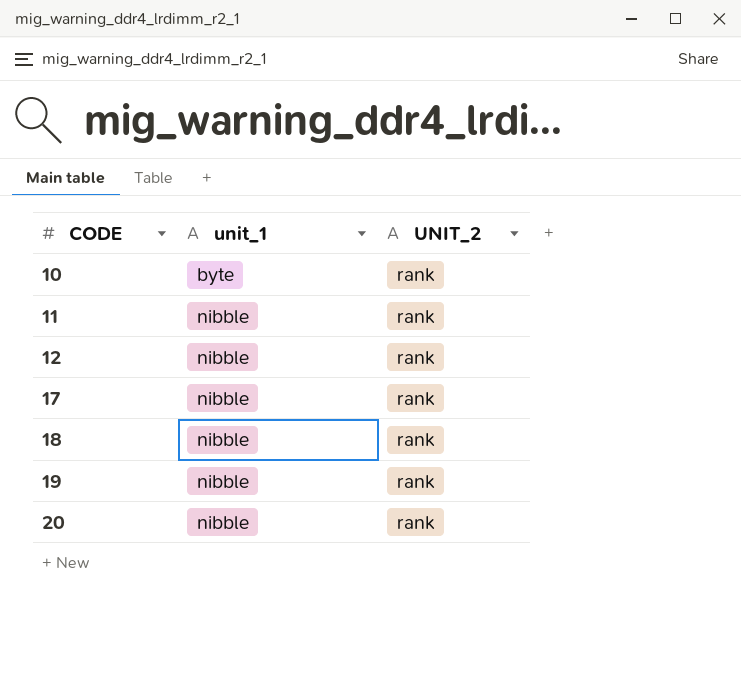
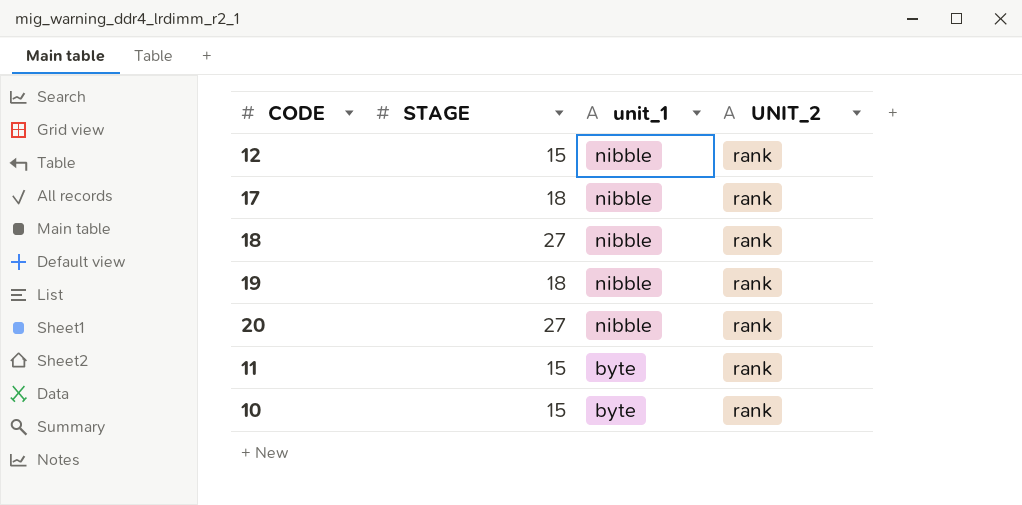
row order: CODE ascending -> unit_1 descending
column STAGE | position: none -> 2
11 | unit_1: nibble -> byte

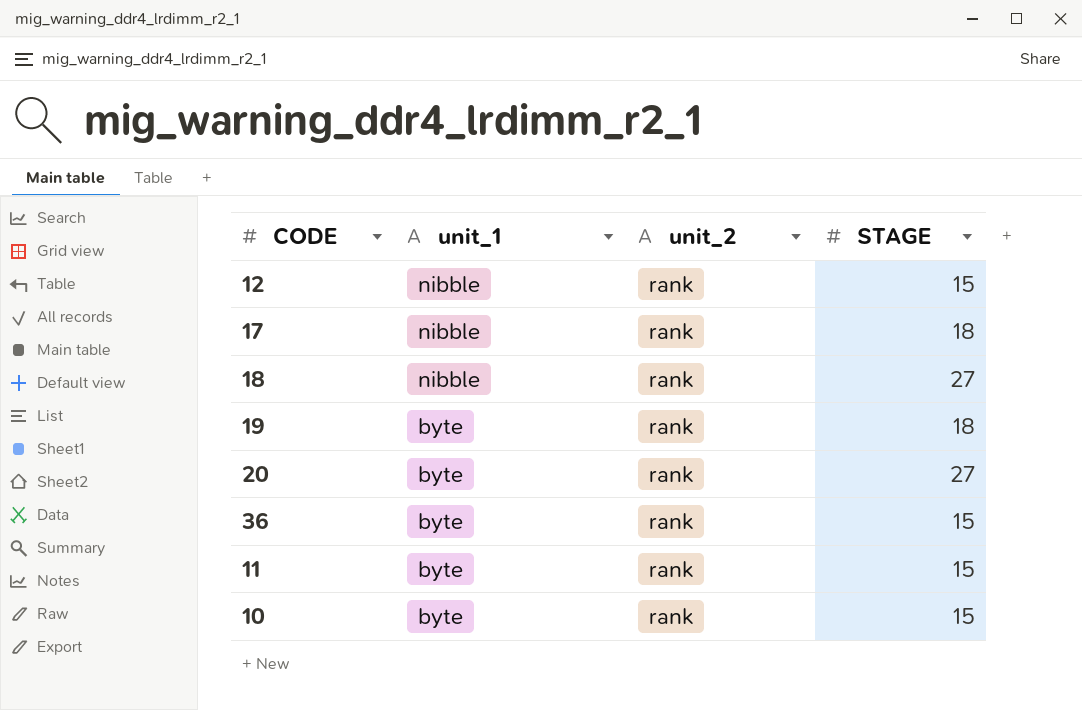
column name: UNIT_2 -> unit_2
column STAGE | position: 2 -> 4
19 | unit_1: nibble -> byte
20 | unit_1: nibble -> byte
row 36: none -> byte | rank | 15

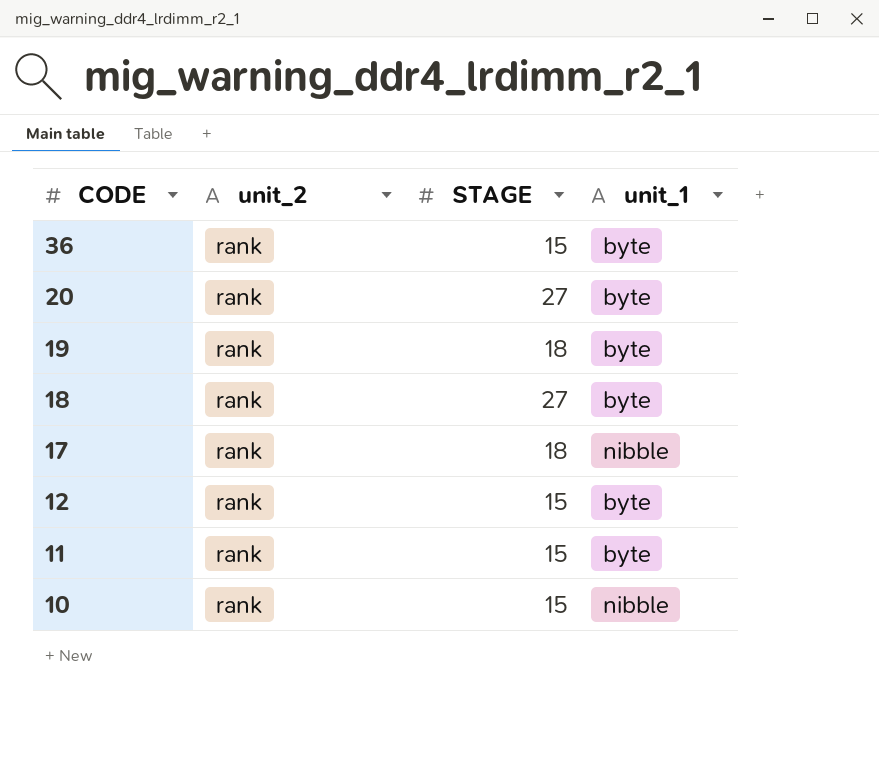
row order: unit_1 descending -> CODE descending
column unit_1 | position: 2 -> 4
18 | unit_1: nibble -> byte
12 | unit_1: nibble -> byte
10 | unit_1: byte -> nibble

